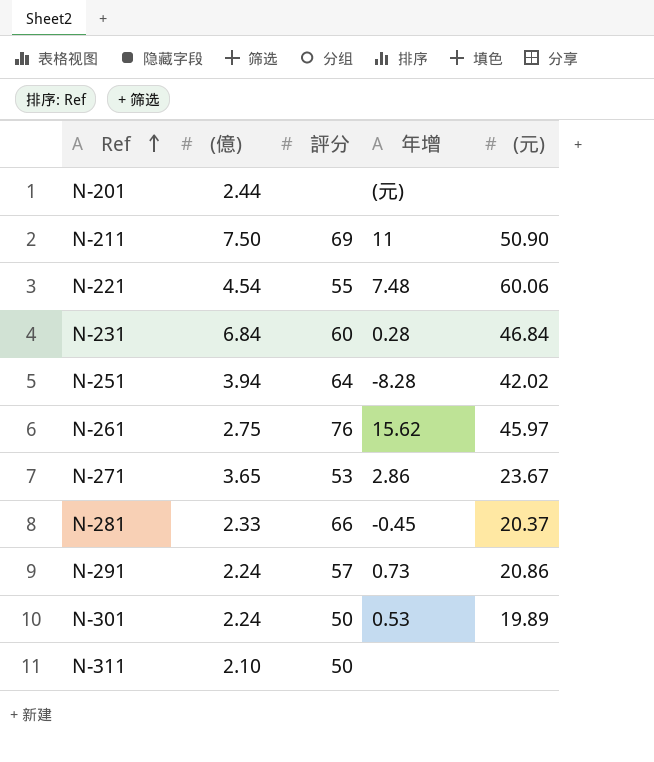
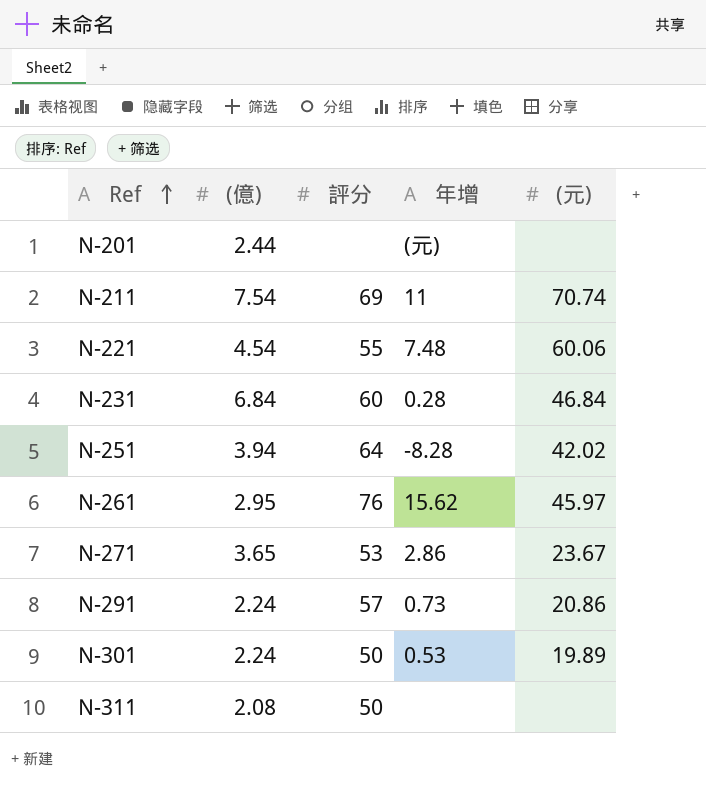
row N-281: 2.33 | 66 | -0.45 | 20.37 -> none
N-211 | (億): 7.50 -> 7.54
N-211 | (元): 50.90 -> 70.74
N-261 | (億): 2.75 -> 2.95
N-311 | (億): 2.10 -> 2.08

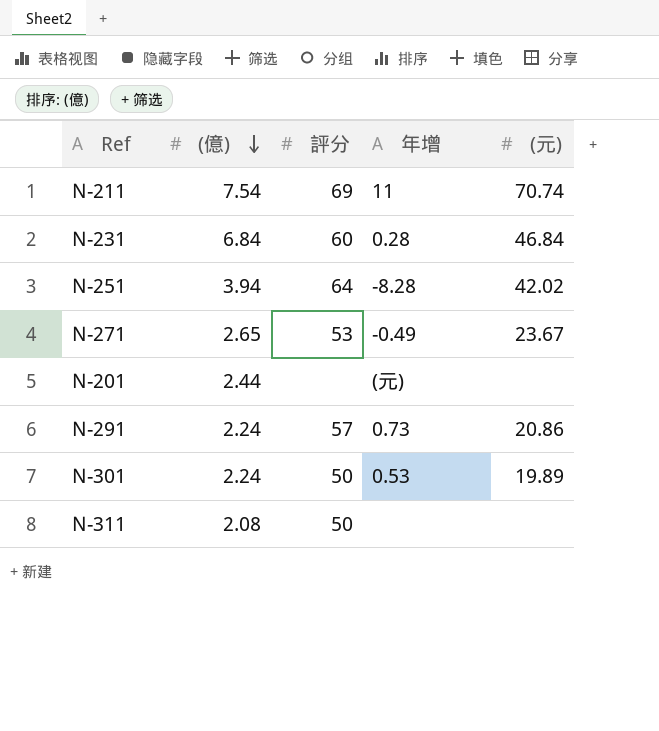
row order: Ref ascending -> (億) descending
row N-221: 4.54 | 55 | 7.48 | 60.06 -> none
row N-261: 2.95 | 76 | 15.62 | 45.97 -> none
N-271 | (億): 3.65 -> 2.65
N-271 | 年增: 2.86 -> -0.49

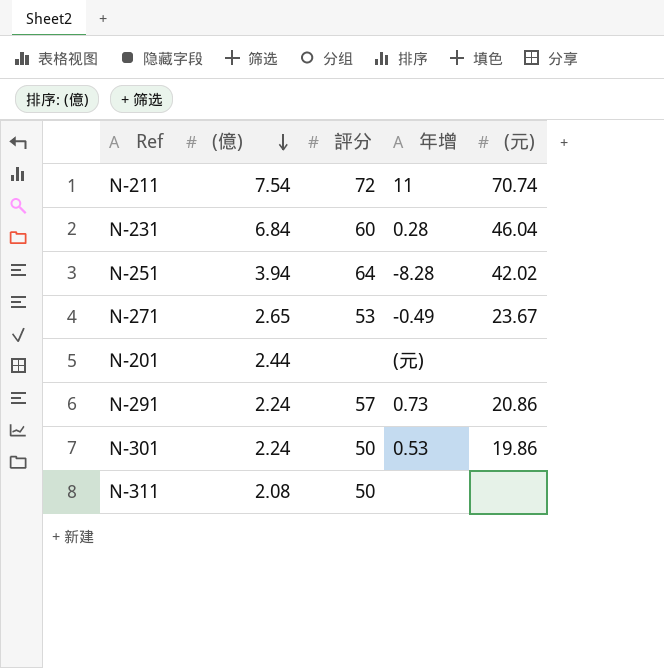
N-211 | 評分: 69 -> 72
N-231 | (元): 46.84 -> 46.04
N-301 | (元): 19.89 -> 19.86

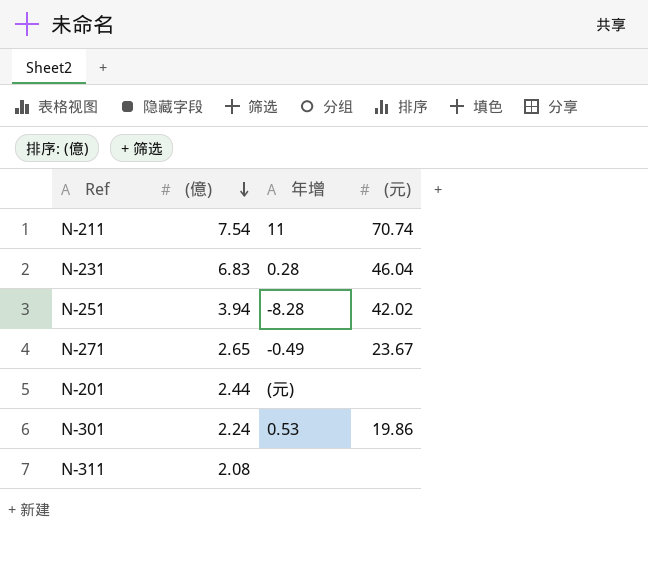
column 評分 | position: 3 -> none
row N-291: 2.24 | 57 | 0.73 | 20.86 -> none
N-231 | (億): 6.84 -> 6.83

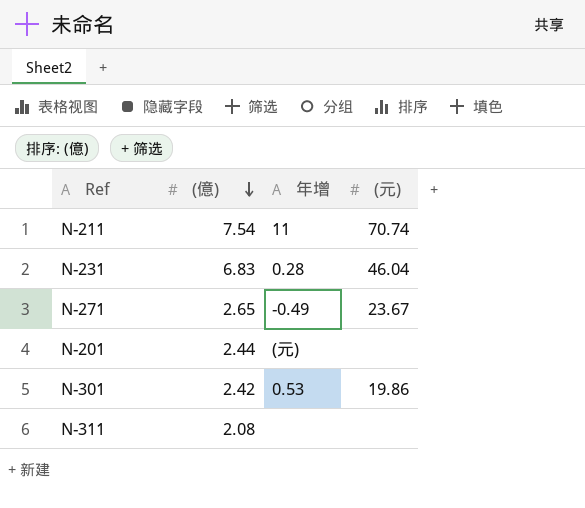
row N-251: 3.94 | -8.28 | 42.02 -> none
N-301 | (億): 2.24 -> 2.42

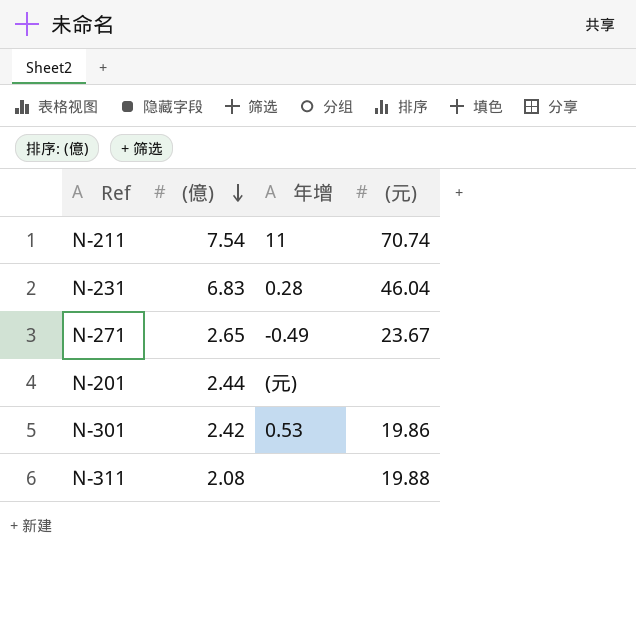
N-311 | (元): none -> 19.88

